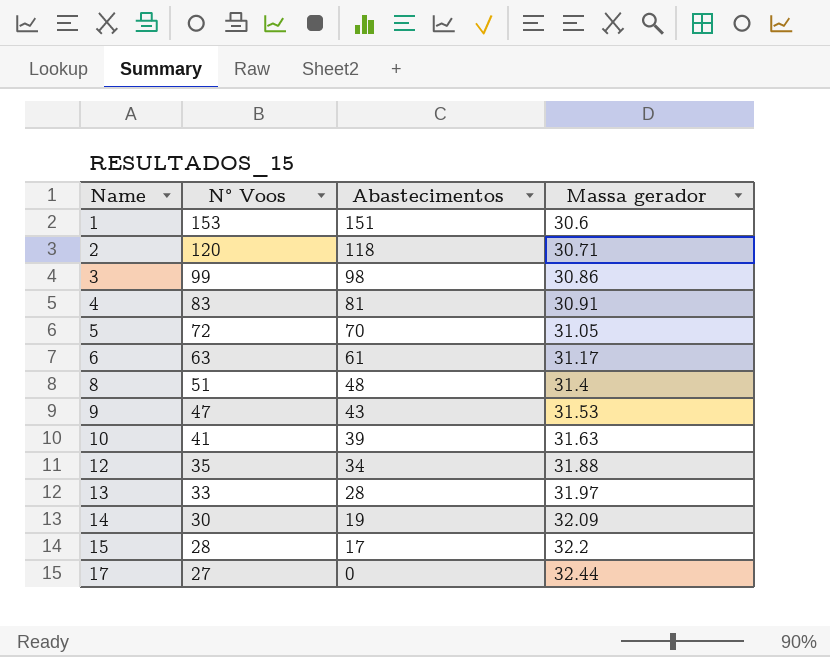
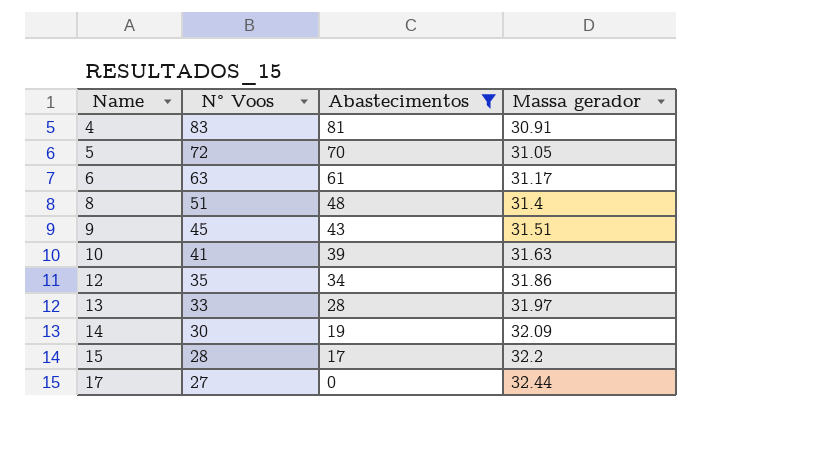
filter: none -> Abastecimentos <= 81
9 | N° Voos: 47 -> 45
9 | Massa gerador: 31.53 -> 31.51
12 | Massa gerador: 31.88 -> 31.86

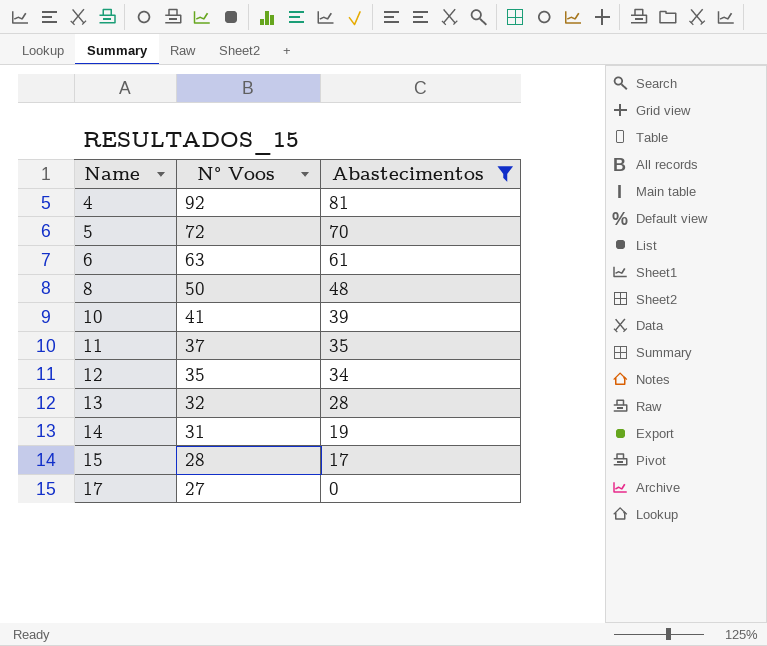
column Massa gerador | position: 4 -> none
row 9: 45 | 43 | 31.51 -> none
4 | N° Voos: 83 -> 92
8 | N° Voos: 51 -> 50
row 11: none -> 37 | 35
13 | N° Voos: 33 -> 32
14 | N° Voos: 30 -> 31

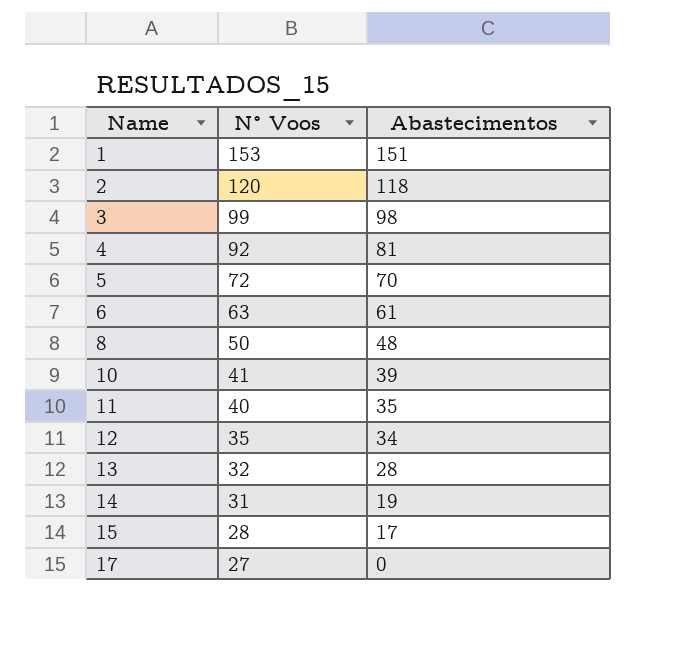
filter: Abastecimentos <= 81 -> none
11 | N° Voos: 37 -> 40

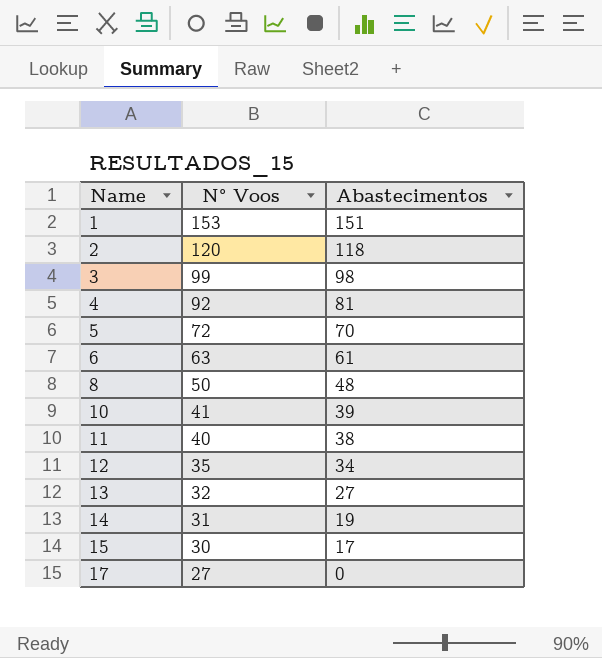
11 | Abastecimentos: 35 -> 38
13 | Abastecimentos: 28 -> 27
15 | N° Voos: 28 -> 30

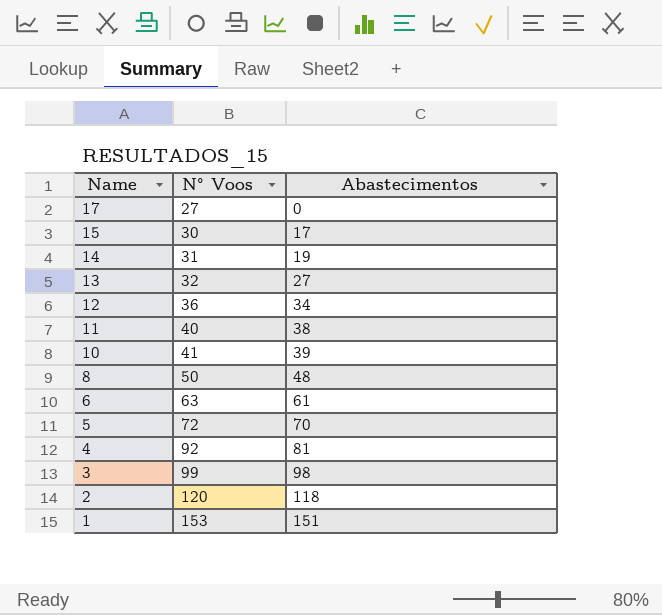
row order: Name ascending -> Name descending
12 | N° Voos: 35 -> 36

